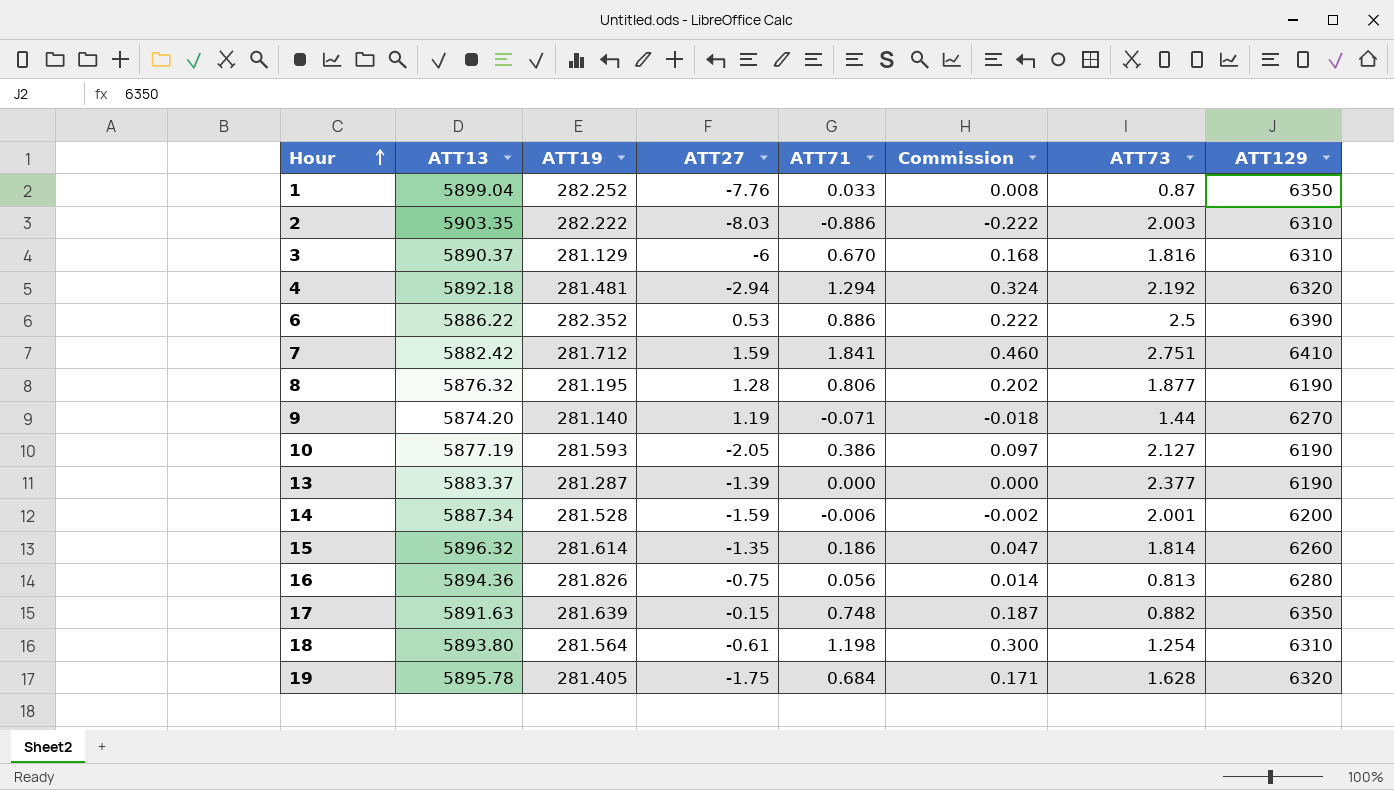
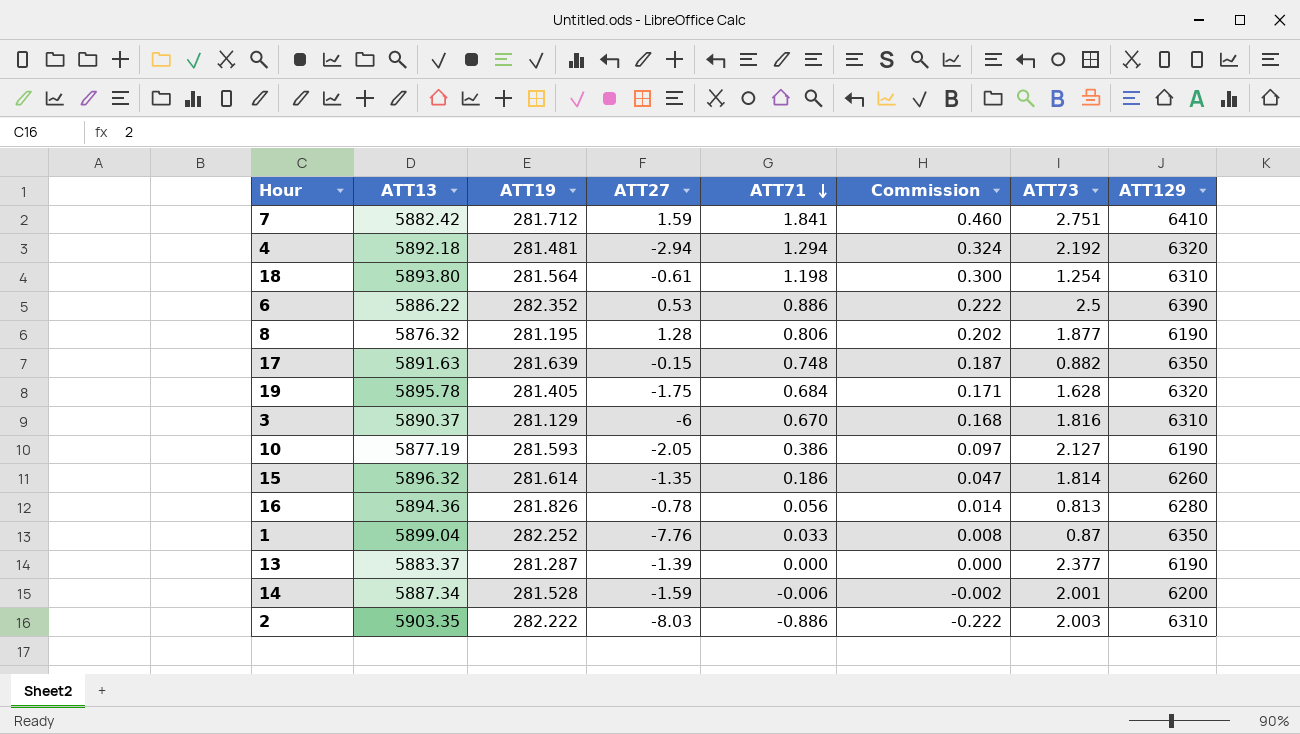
row order: Hour ascending -> ATT71 descending
row 9: 5874.20 | 281.140 | 1.19 | -0.071 | -0.018 | 1.44 | 6270 -> none
16 | ATT27: -0.75 -> -0.78

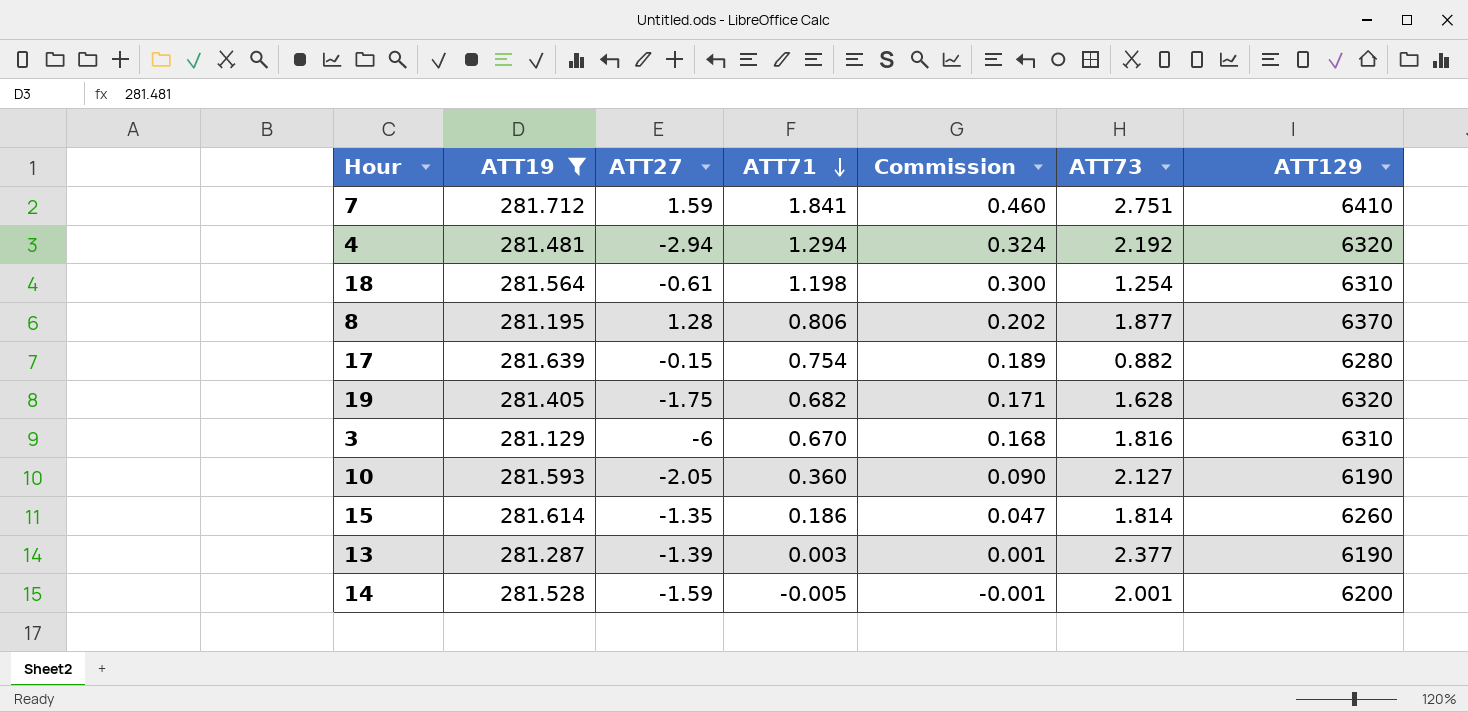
filter: none -> ATT19 <= 281.712
column ATT13 | position: 2 -> none
8 | ATT129: 6190 -> 6370
17 | ATT71: 0.748 -> 0.754
17 | Commission: 0.187 -> 0.189
17 | ATT129: 6350 -> 6280
19 | ATT71: 0.684 -> 0.682
10 | ATT71: 0.386 -> 0.360
10 | Commission: 0.097 -> 0.090
13 | ATT71: 0.000 -> 0.003
13 | Commission: 0.000 -> 0.001
14 | ATT71: -0.006 -> -0.005
14 | Commission: -0.002 -> -0.001

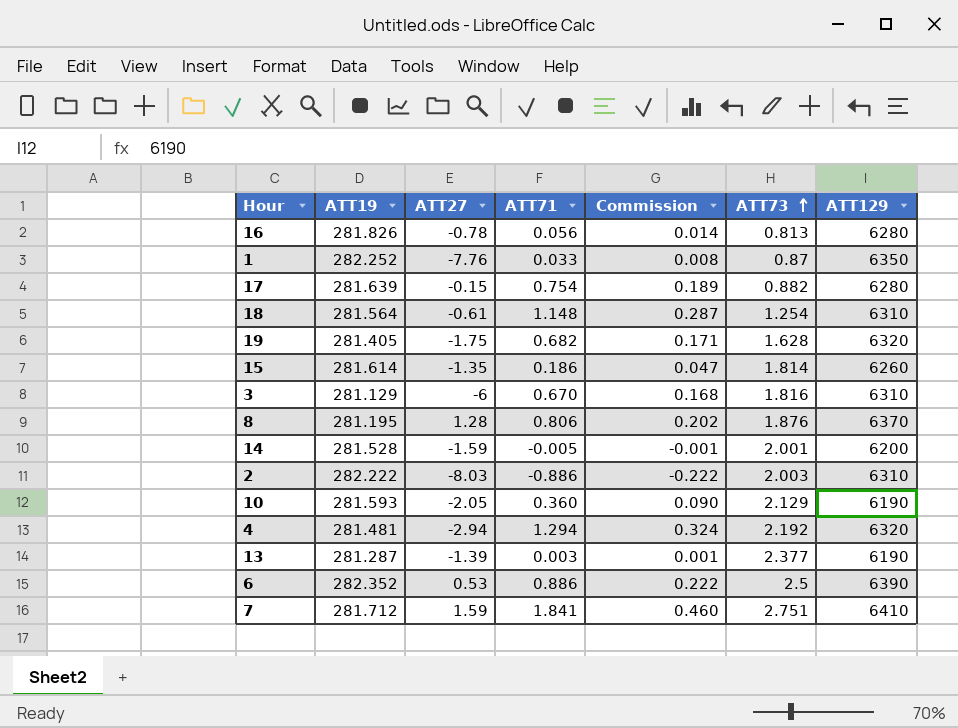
filter: ATT19 <= 281.712 -> none
row order: ATT71 descending -> ATT73 ascending
18 | ATT71: 1.198 -> 1.148
18 | Commission: 0.300 -> 0.287
8 | ATT73: 1.877 -> 1.876
10 | ATT73: 2.127 -> 2.129

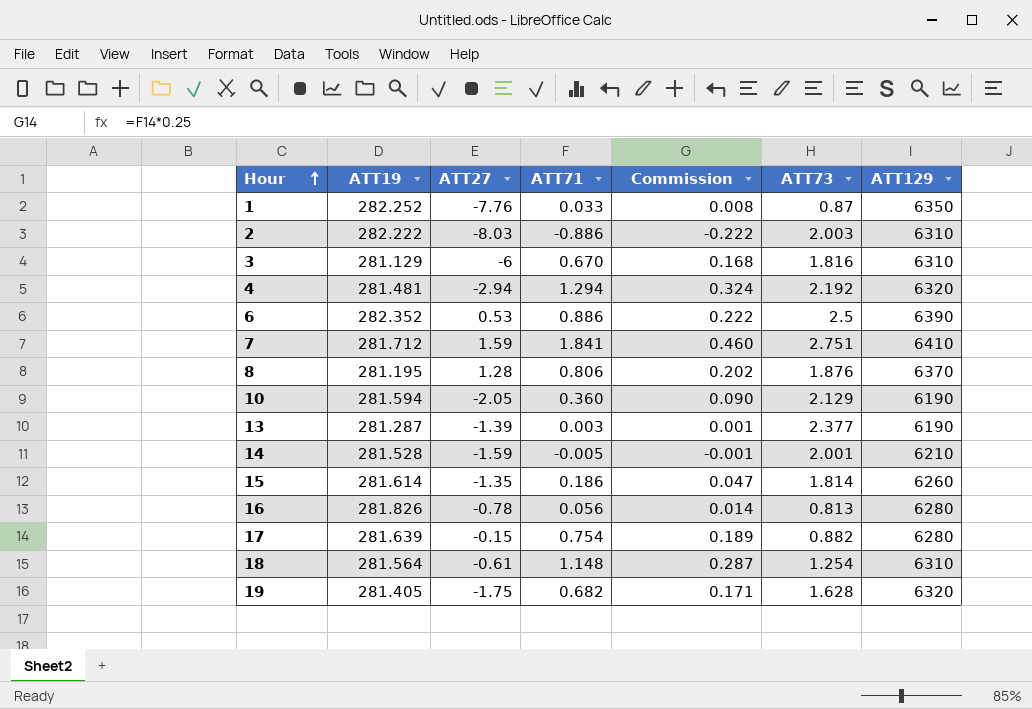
row order: ATT73 ascending -> Hour ascending
10 | ATT19: 281.593 -> 281.594
14 | ATT129: 6200 -> 6210

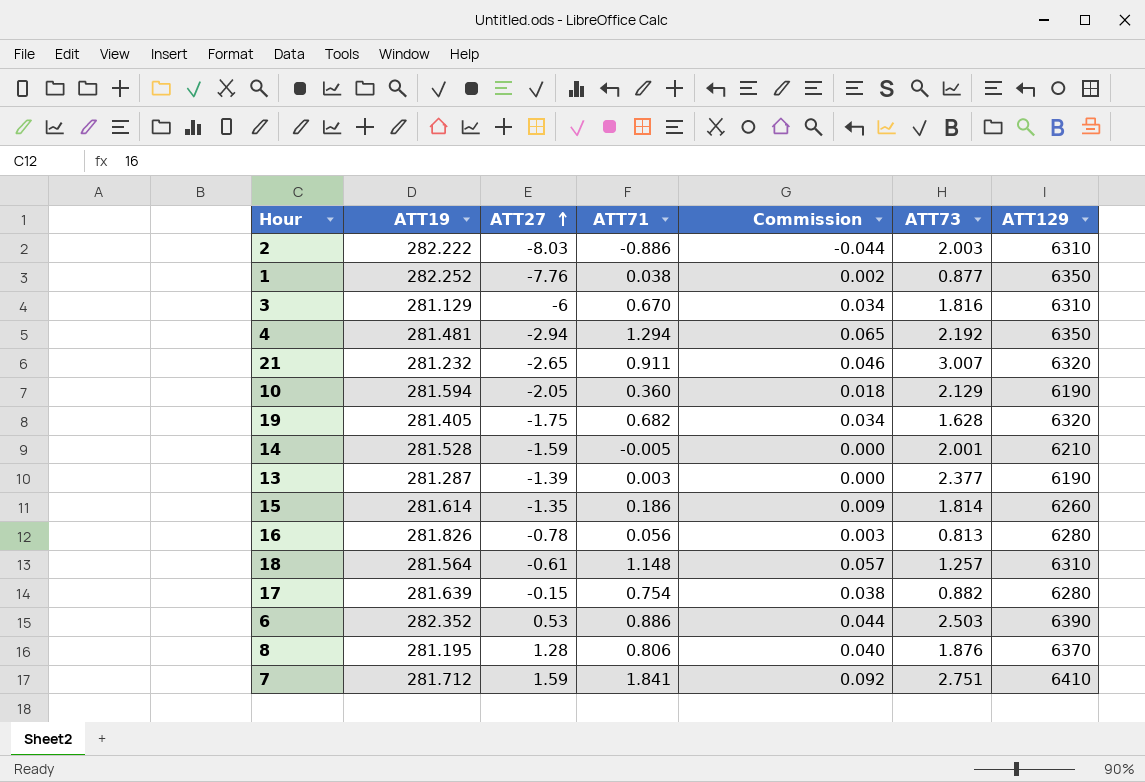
row order: Hour ascending -> ATT27 ascending
column Commission | formula: [ATT71] * 0.25 -> [ATT71] * 0.05
1 | ATT71: 0.033 -> 0.038
1 | ATT73: 0.87 -> 0.877
4 | ATT129: 6320 -> 6350
row 21: none -> 281.232 | -2.65 | 0.911 | 0.046 | 3.007 | 6320
18 | ATT73: 1.254 -> 1.257
6 | ATT73: 2.5 -> 2.503

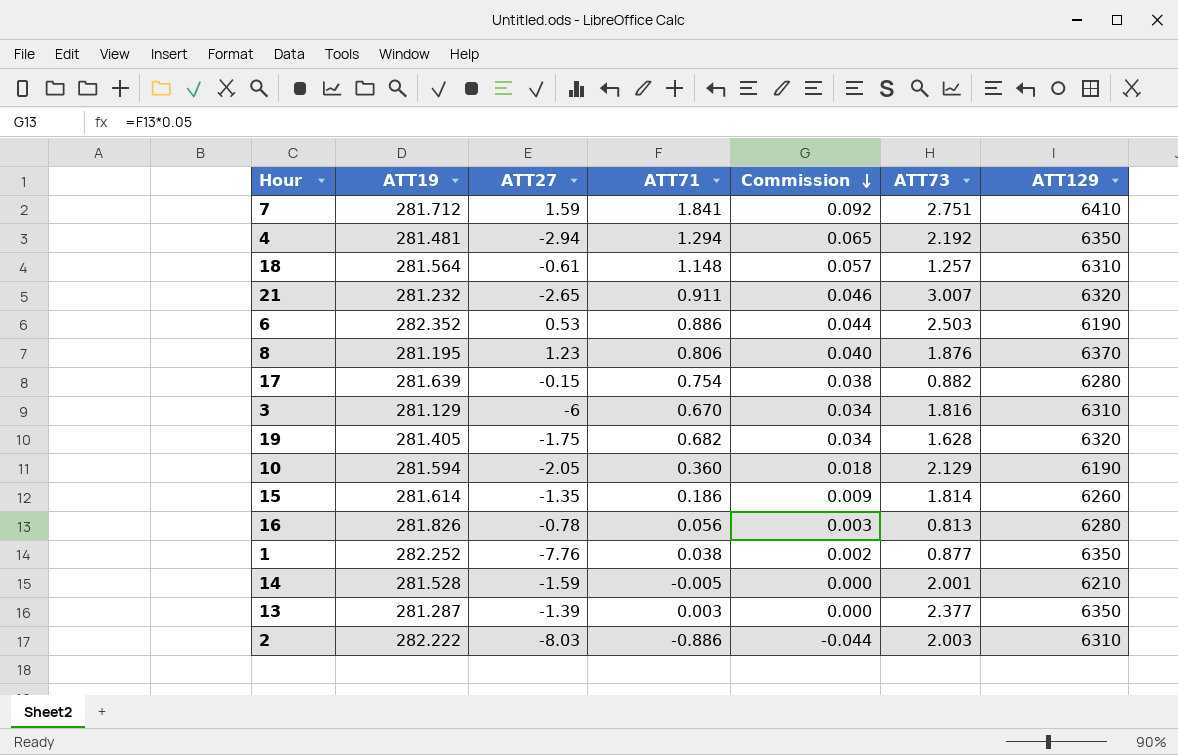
row order: ATT27 ascending -> Commission descending
6 | ATT129: 6390 -> 6190
8 | ATT27: 1.28 -> 1.23
13 | ATT129: 6190 -> 6350

